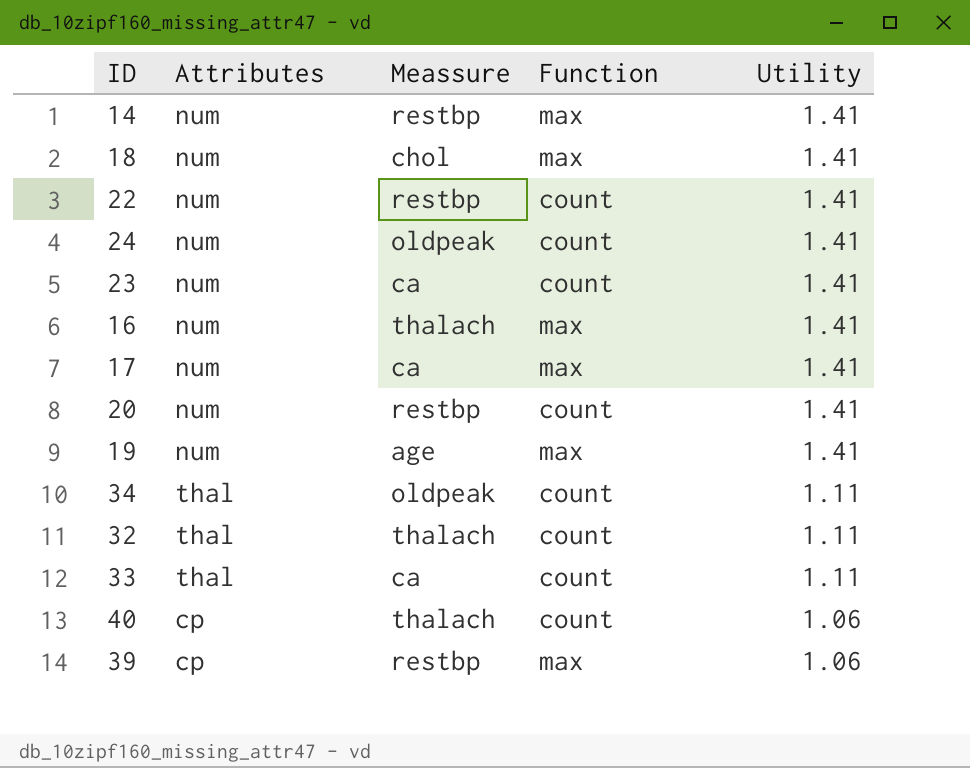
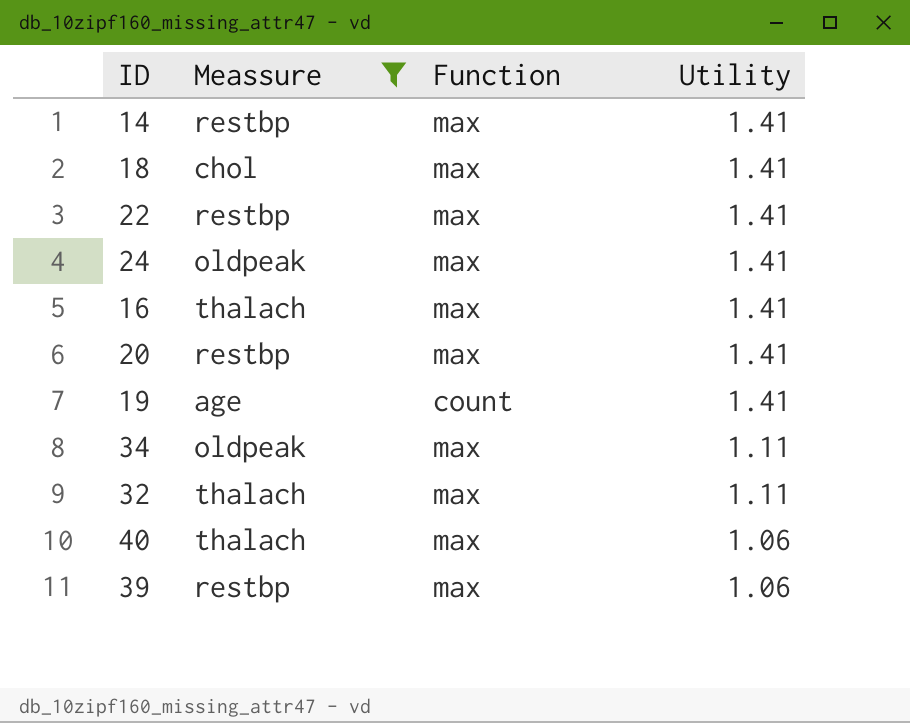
filter: none -> Meassure != ca
column Attributes | position: 2 -> none
22 | Function: count -> max
24 | Function: count -> max
20 | Function: count -> max
19 | Function: max -> count
34 | Function: count -> max
32 | Function: count -> max
40 | Function: count -> max

